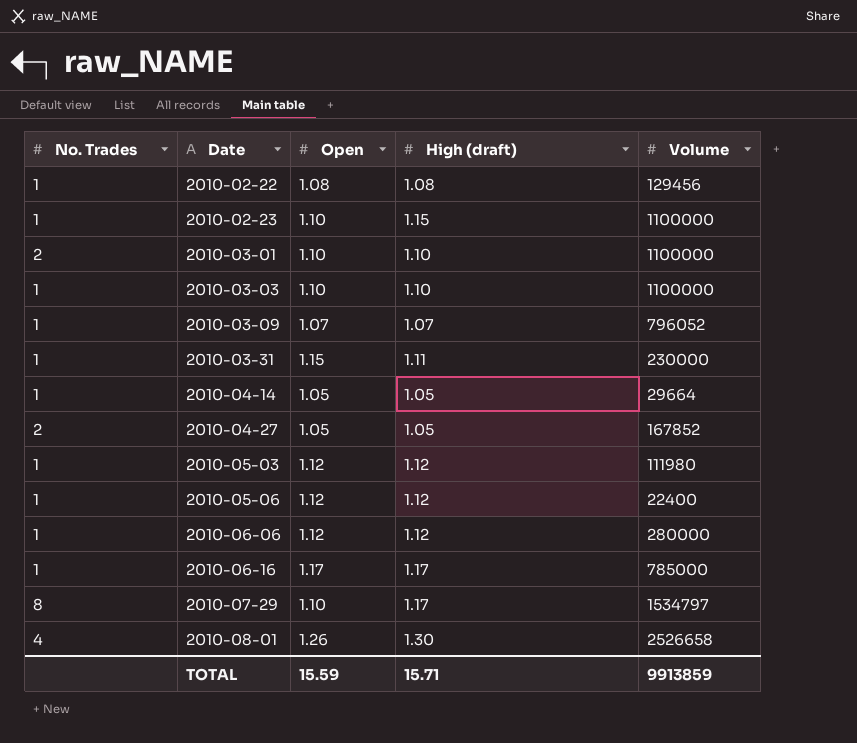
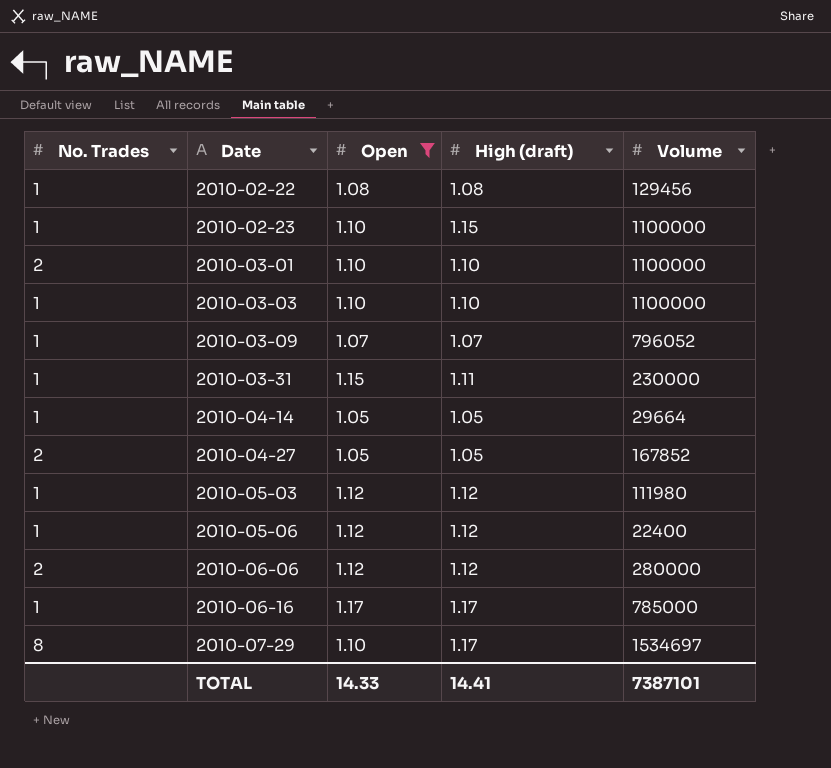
filter: none -> Open != 1.26
2010-06-06 | No. Trades: 1 -> 2
2010-07-29 | Volume: 1534797 -> 1534697
TOTAL | Open: 15.59 -> 14.33
TOTAL | High (draft): 15.71 -> 14.41
TOTAL | Volume: 9913859 -> 7387101

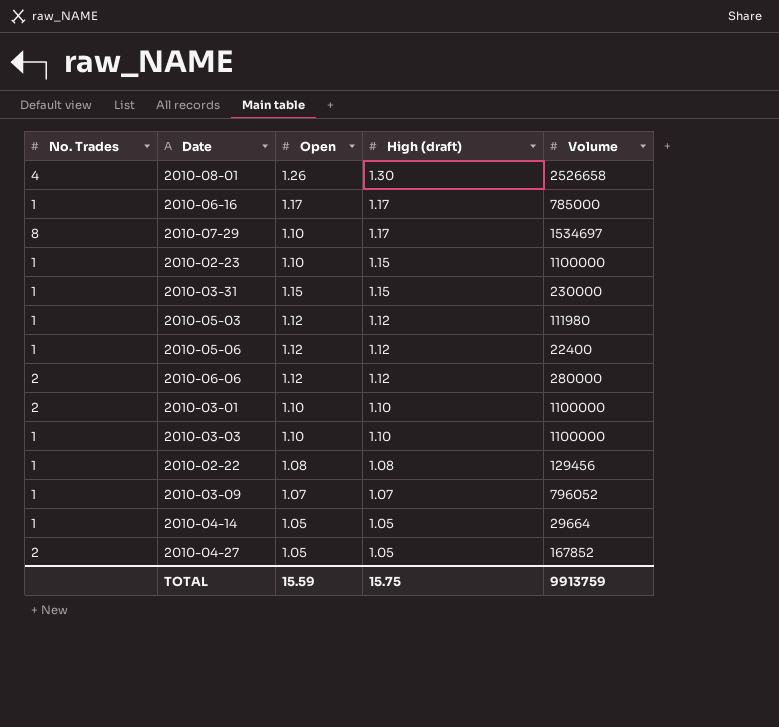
filter: Open != 1.26 -> none
row order: Date ascending -> High (draft) descending
2010-03-31 | High (draft): 1.11 -> 1.15
TOTAL | Open: 14.33 -> 15.59
TOTAL | High (draft): 14.41 -> 15.75
TOTAL | Volume: 7387101 -> 9913759

